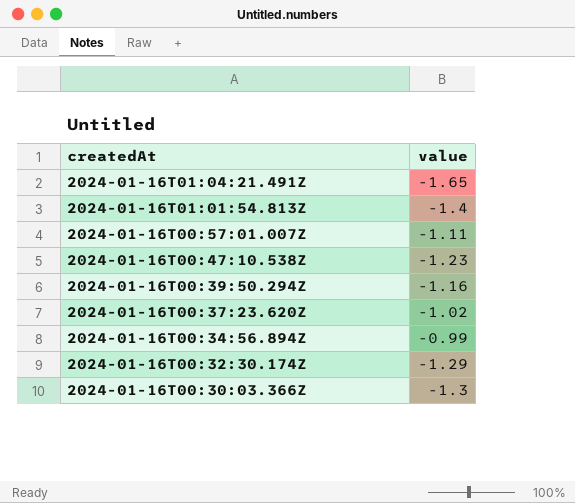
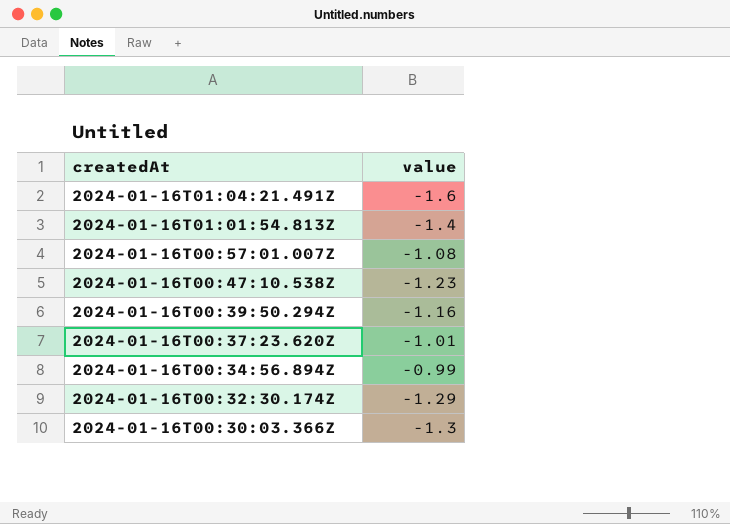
2024-01-16T01:04:21.491Z | value: -1.65 -> -1.6
2024-01-16T00:57:01.007Z | value: -1.11 -> -1.08
2024-01-16T00:37:23.620Z | value: -1.02 -> -1.01

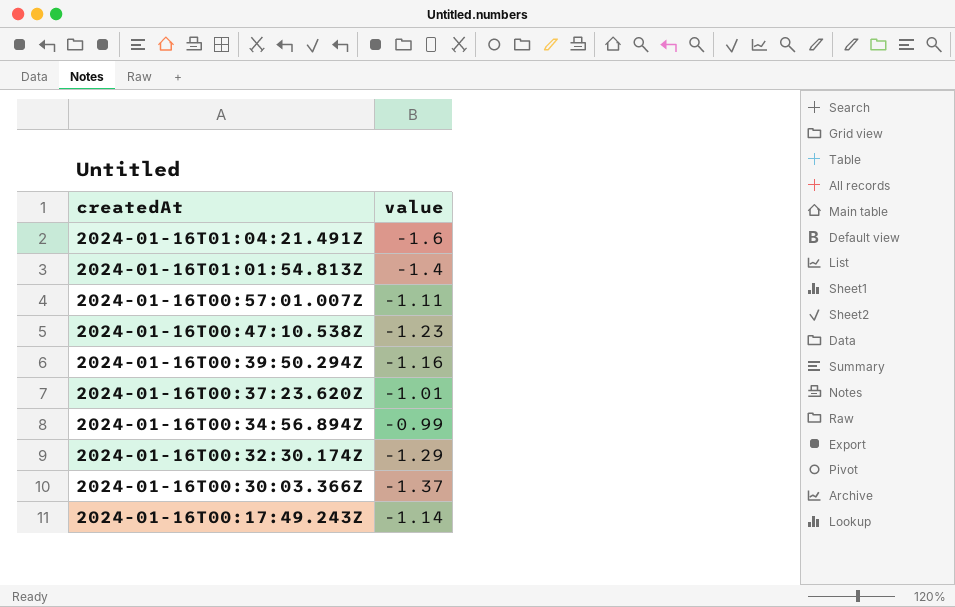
2024-01-16T00:57:01.007Z | value: -1.08 -> -1.11
2024-01-16T00:30:03.366Z | value: -1.3 -> -1.37
row 2024-01-16T00:17:49.243Z: none -> -1.14

